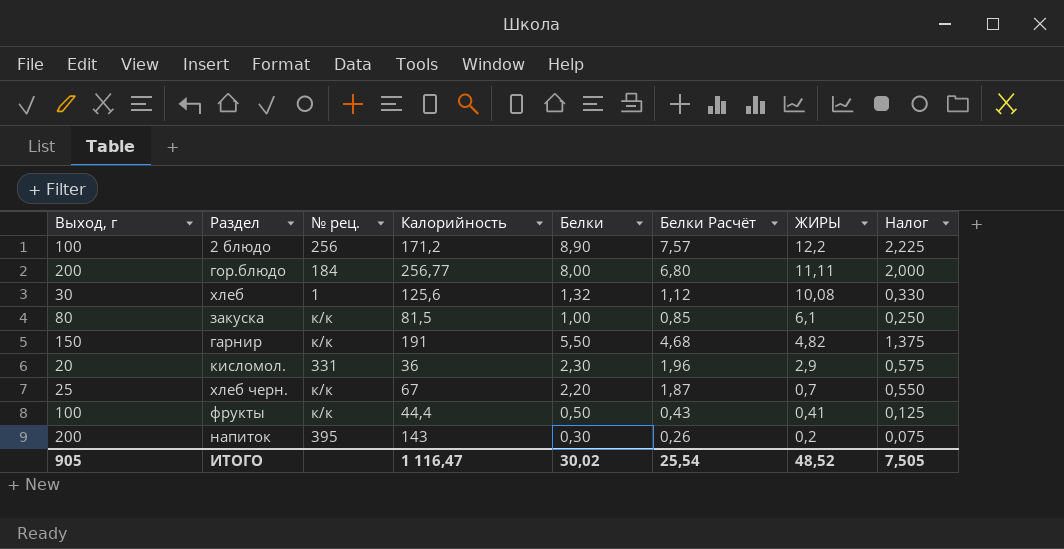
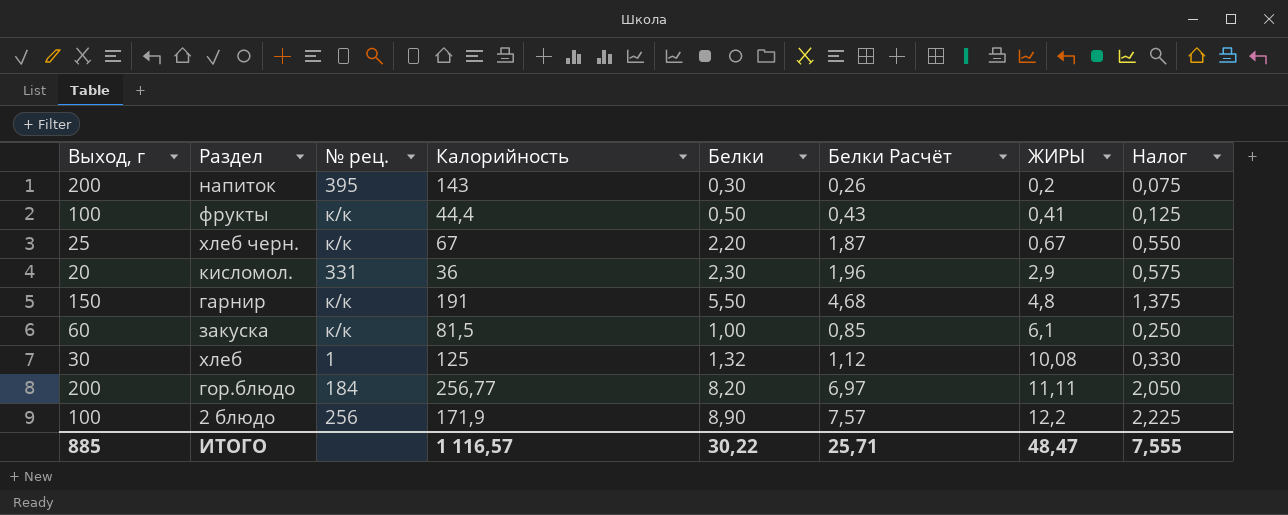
row order: ЖИРЫ descending -> ЖИРЫ ascending
хлеб черн. | ЖИРЫ: 0,7 -> 0,67
гарнир | ЖИРЫ: 4,82 -> 4,8
закуска | Выход, г: 80 -> 60
хлеб | Калорийность: 125,6 -> 125
гор.блюдо | Белки: 8,00 -> 8,20
гор.блюдо | Белки Расчёт: 6,80 -> 6,97
гор.блюдо | Налог: 2,000 -> 2,050
2 блюдо | Калорийность: 171,2 -> 171,9
ИТОГО | Выход, г: 905 -> 885
ИТОГО | Калорийность: 1 116,47 -> 1 116,57
ИТОГО | Белки: 30,02 -> 30,22
ИТОГО | Белки Расчёт: 25,54 -> 25,71
ИТОГО | ЖИРЫ: 48,52 -> 48,47
ИТОГО | Налог: 7,505 -> 7,555

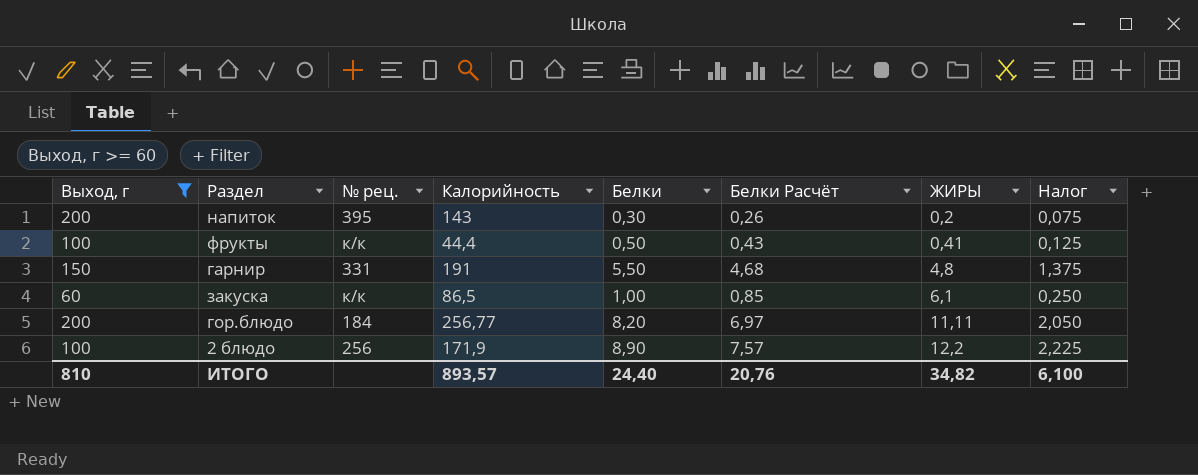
filter: none -> Выход, г >= 60
гарнир | № рец.: к/к -> 331
закуска | Калорийность: 81,5 -> 86,5
ИТОГО | Выход, г: 885 -> 810
ИТОГО | Калорийность: 1 116,57 -> 893,57
ИТОГО | Белки: 30,22 -> 24,40
ИТОГО | Белки Расчёт: 25,71 -> 20,76
ИТОГО | ЖИРЫ: 48,47 -> 34,82
ИТОГО | Налог: 7,555 -> 6,100

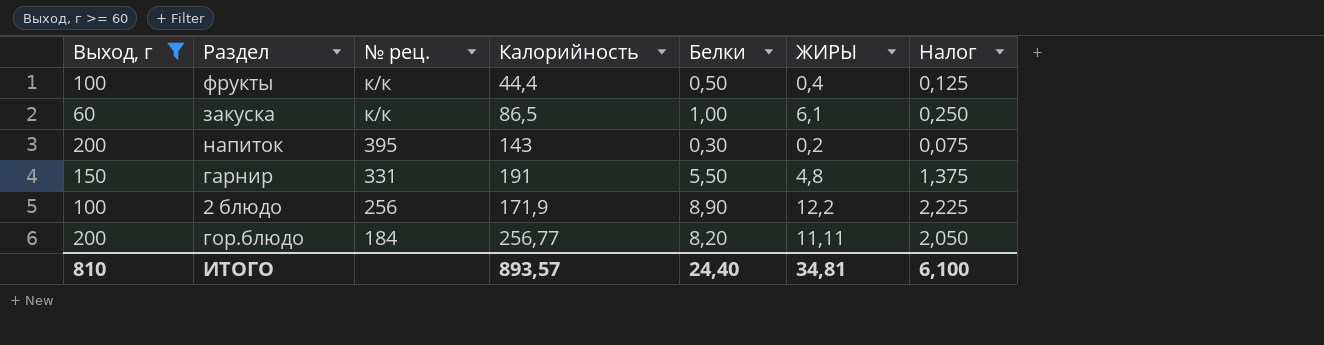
row order: ЖИРЫ ascending -> № рец. descending
column Белки Расчёт | formula: [Белки] * 0,85 -> none
фрукты | ЖИРЫ: 0,41 -> 0,4
ИТОГО | ЖИРЫ: 34,82 -> 34,81

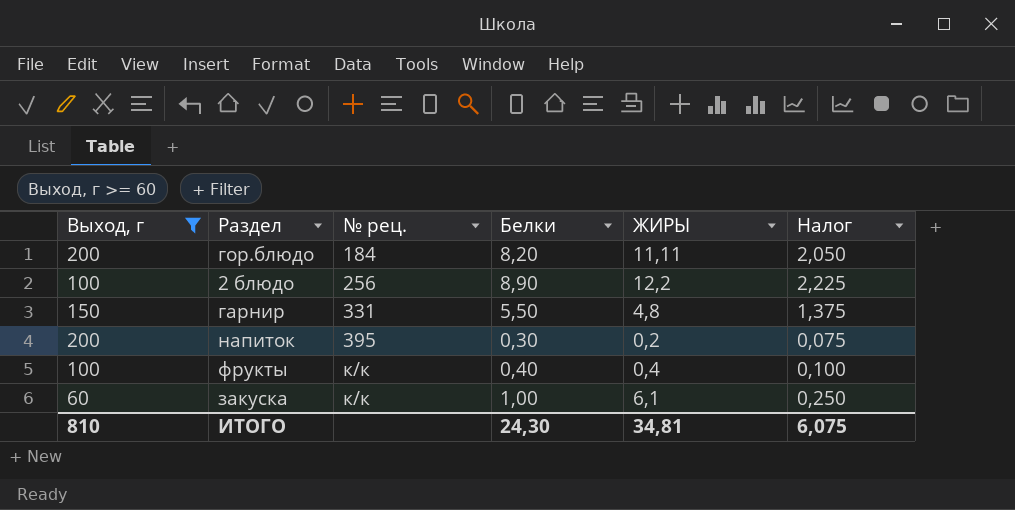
row order: № рец. descending -> № рец. ascending
column Калорийность | position: 4 -> none
фрукты | Белки: 0,50 -> 0,40
фрукты | Налог: 0,125 -> 0,100
ИТОГО | Белки: 24,40 -> 24,30
ИТОГО | Налог: 6,100 -> 6,075

